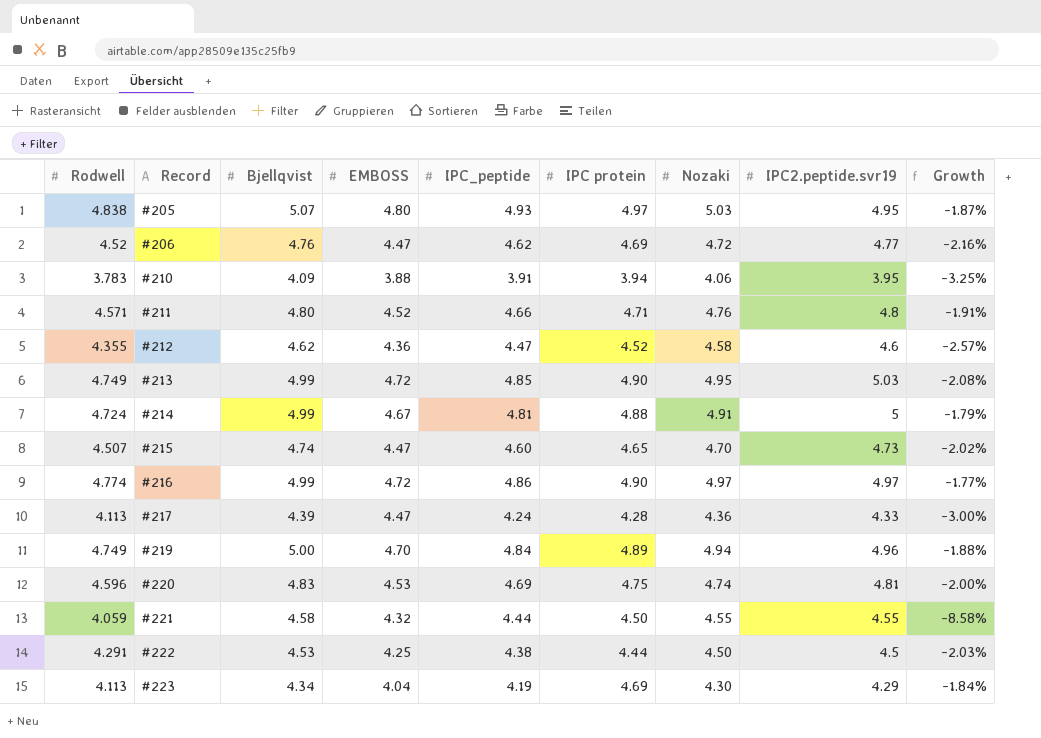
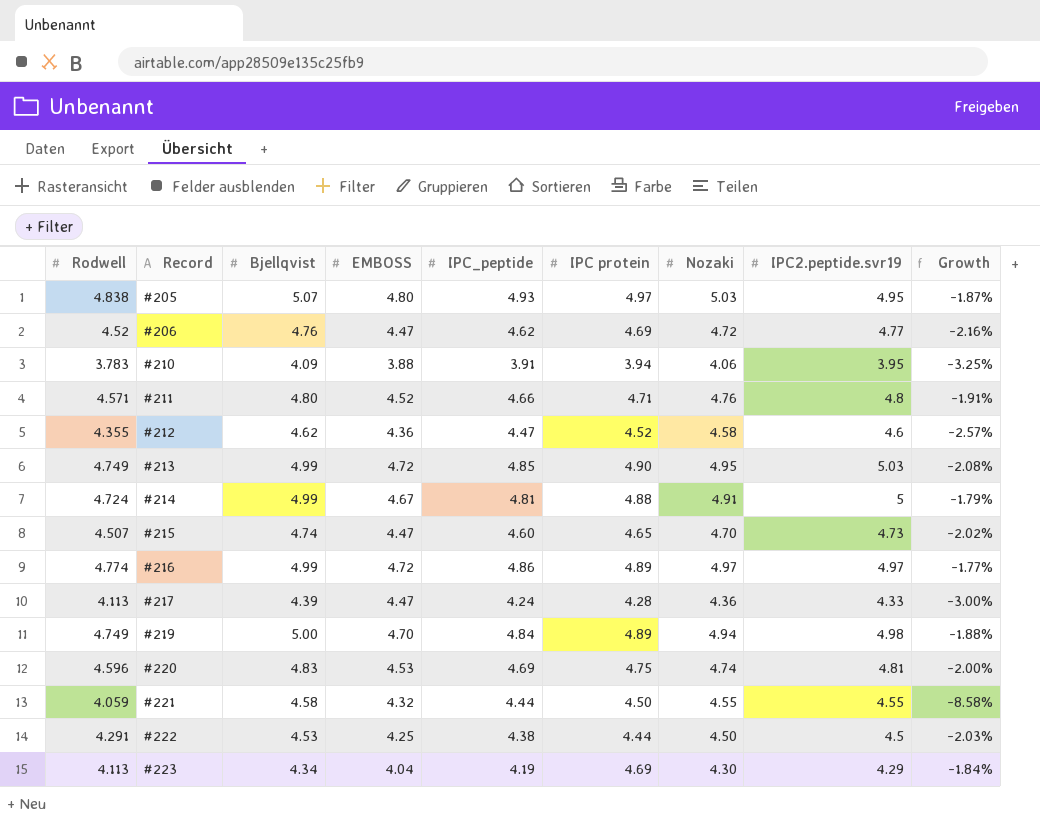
#216 | IPC protein: 4.90 -> 4.89
#219 | IPC2.peptide.svr19: 4.96 -> 4.98

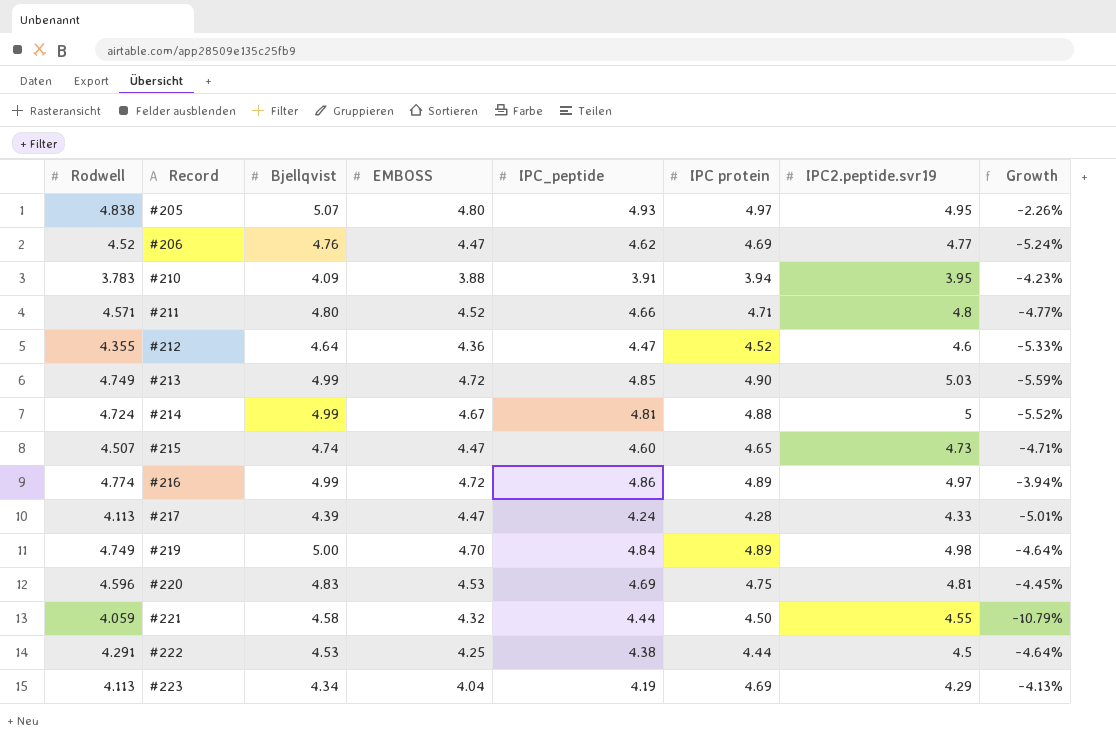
column Nozaki | position: 7 -> none
column Growth | formula: ([Rodwell] - [IPC_peptide]) / [IPC_peptide] -> ([Rodwell] - [IPC2.peptide.svr19]) / [IPC2.peptide.svr19]
#212 | Bjellqvist: 4.62 -> 4.64

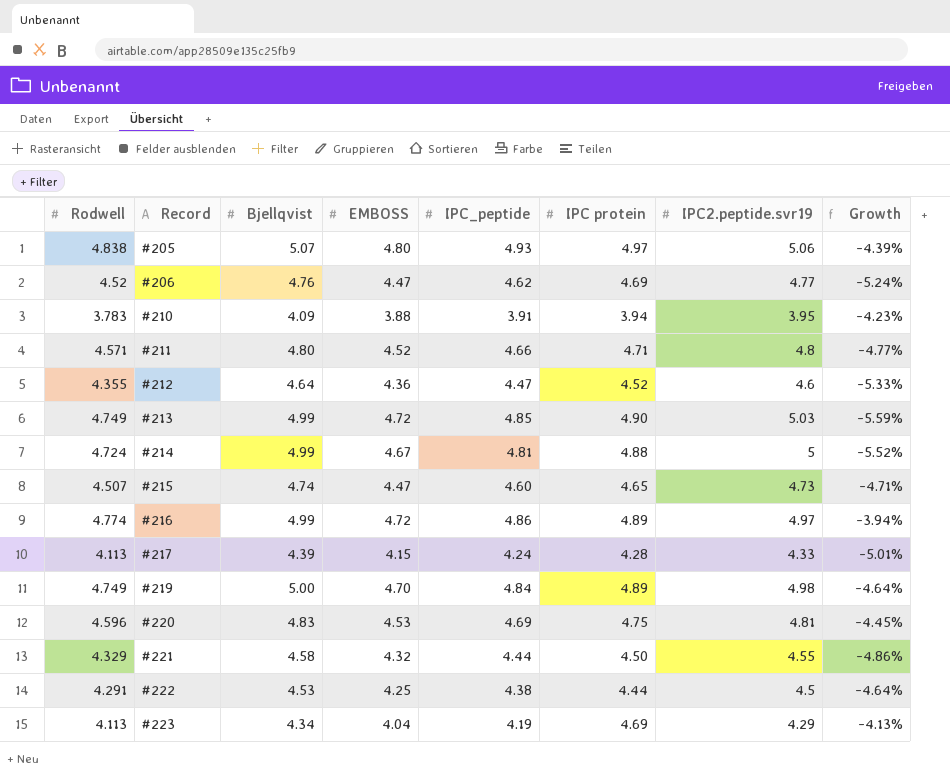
#205 | IPC2.peptide.svr19: 4.95 -> 5.06
#205 | Growth: -2.26% -> -4.39%
#217 | EMBOSS: 4.47 -> 4.15
#221 | Rodwell: 4.059 -> 4.329
#221 | Growth: -10.79% -> -4.86%

